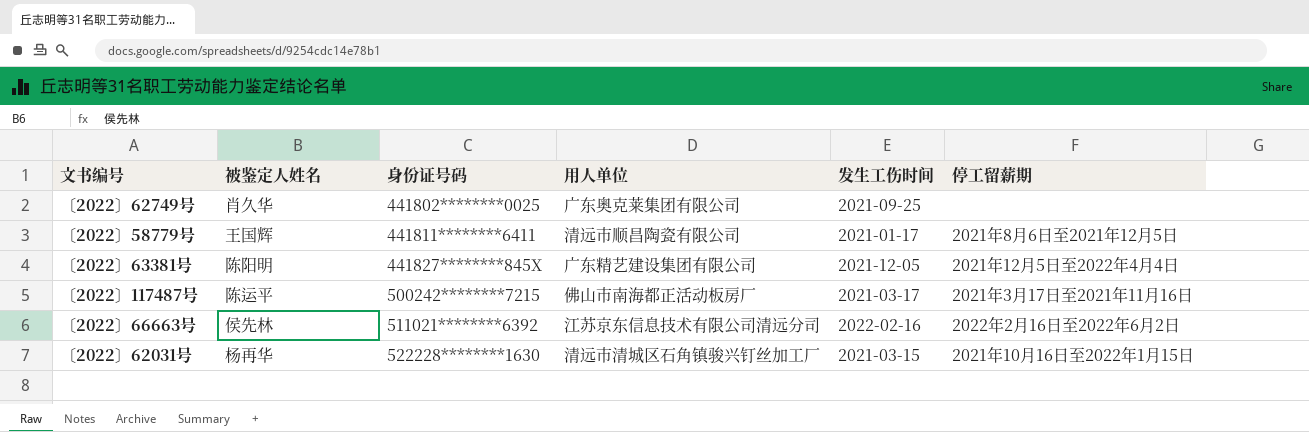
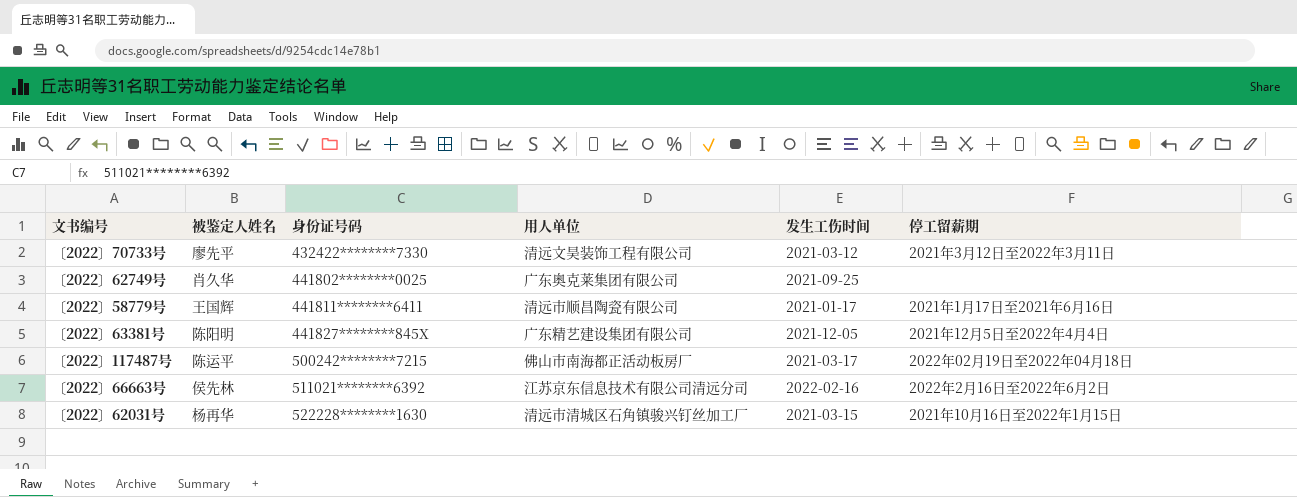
row 〔2022〕70733号: none -> 廖先平 | 432422********7330 | 清远文昊装饰工程有限公司 | 2021-03-12 | 2021年3月12日至2022年3月11日
〔2022〕58779号 | 停工留薪期: 2021年8月6日至2021年12月5日 -> 2021年1月17日至2021年6月16日
〔2022〕117487号 | 停工留薪期: 2021年3月17日至2021年11月16日 -> 2022年02月19日至2022年04月18日

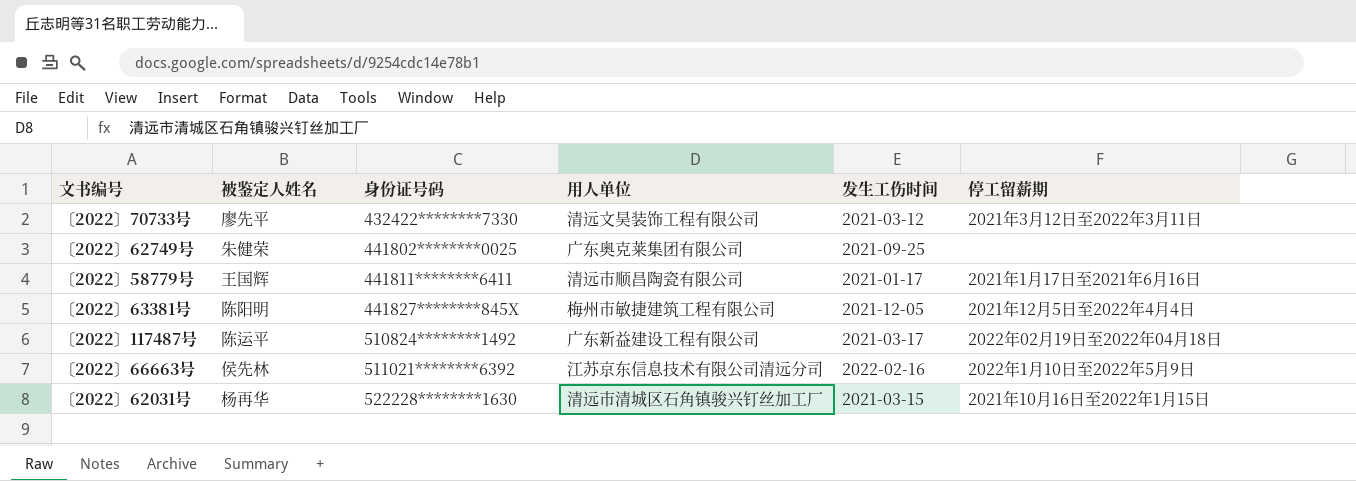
〔2022〕62749号 | 被鉴定人姓名: 肖久华 -> 朱健荣
〔2022〕63381号 | 用人单位: 广东精艺建设集团有限公司 -> 梅州市敏捷建筑工程有限公司
〔2022〕117487号 | 身份证号码: 500242********7215 -> 510824********1492
〔2022〕117487号 | 用人单位: 佛山市南海都正活动板房厂 -> 广东新益建设工程有限公司
〔2022〕66663号 | 停工留薪期: 2022年2月16日至2022年6月2日 -> 2022年1月10日至2022年5月9日

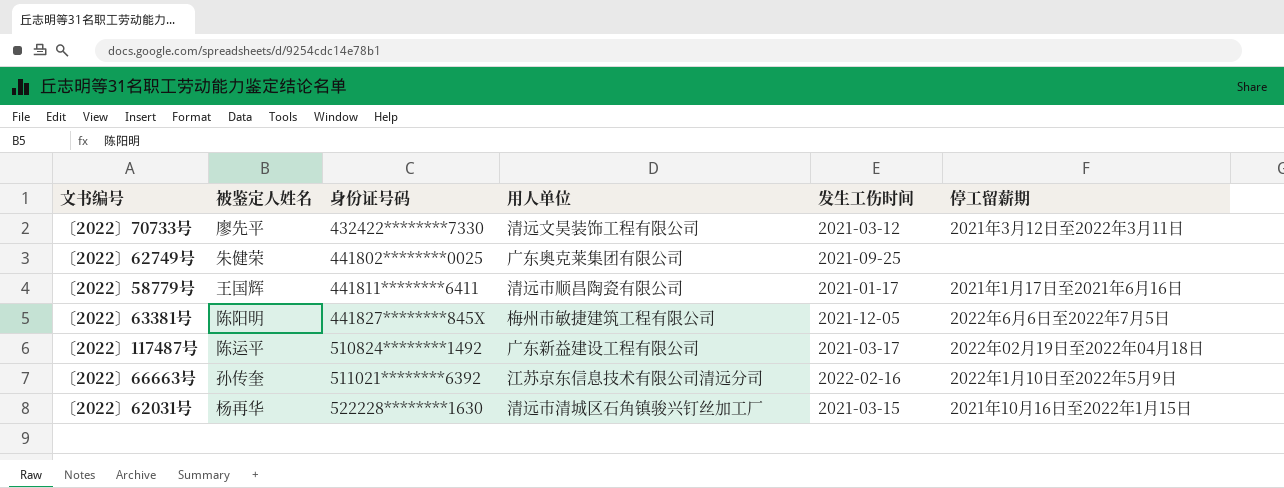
〔2022〕63381号 | 停工留薪期: 2021年12月5日至2022年4月4日 -> 2022年6月6日至2022年7月5日
〔2022〕66663号 | 被鉴定人姓名: 侯先林 -> 孙传奎

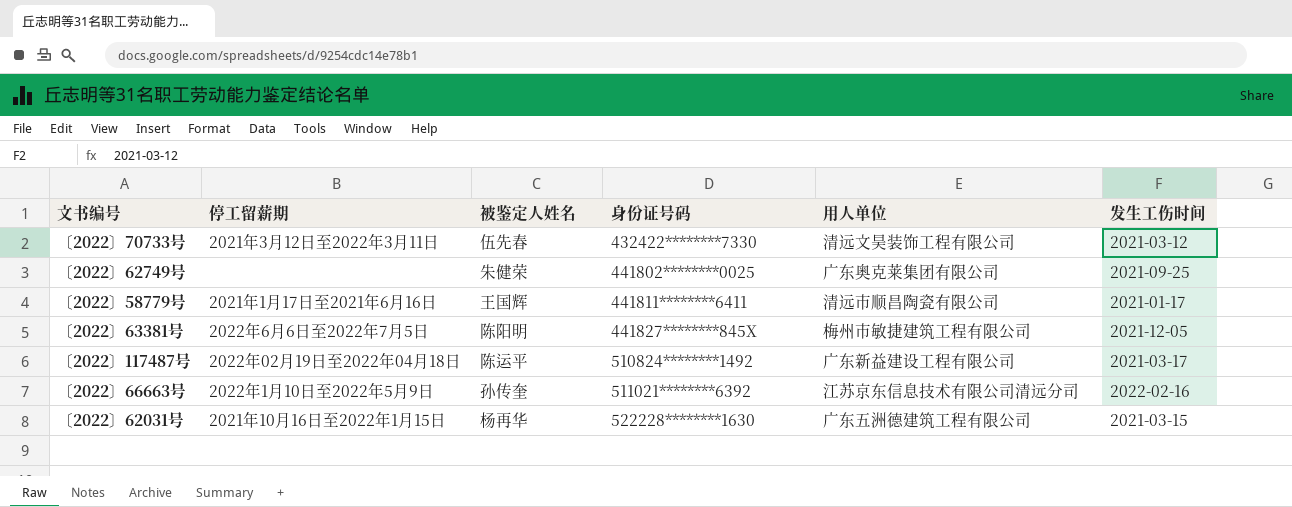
column 停工留薪期 | position: 6 -> 2
〔2022〕70733号 | 被鉴定人姓名: 廖先平 -> 伍先春
〔2022〕62031号 | 用人单位: 清远市清城区石角镇骏兴钉丝加工厂 -> 广东五洲德建筑工程有限公司

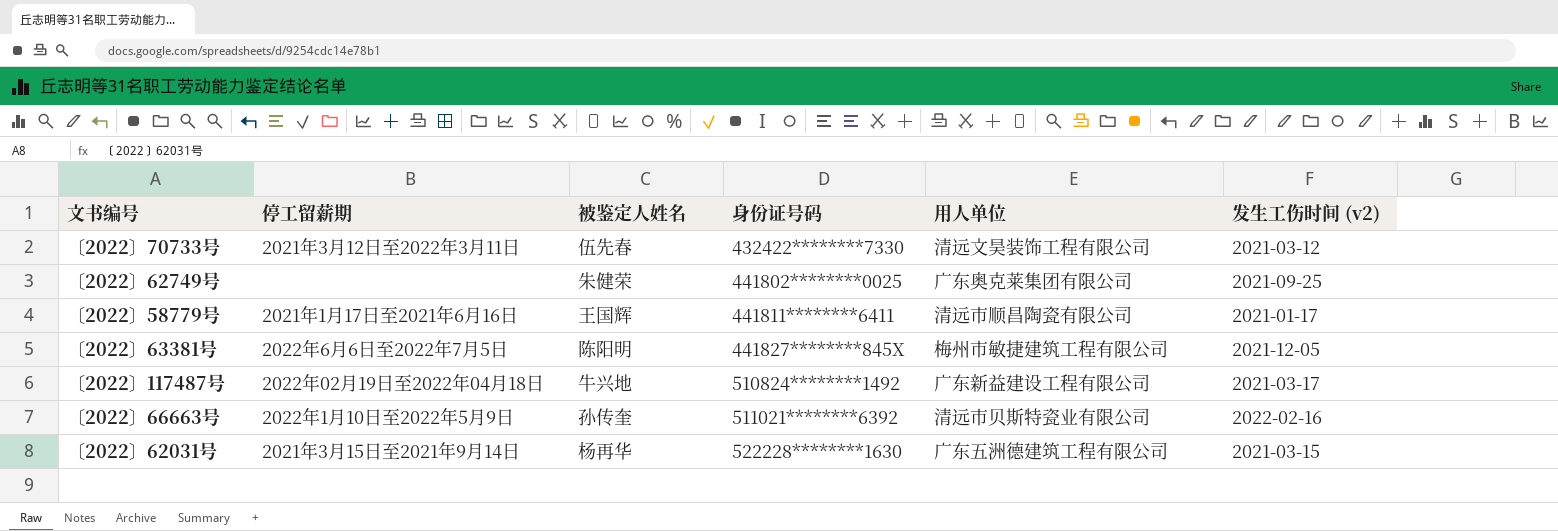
column name: 发生工伤时间 -> 发生工伤时间 (v2)
〔2022〕117487号 | 被鉴定人姓名: 陈运平 -> 牛兴地
〔2022〕66663号 | 用人单位: 江苏京东信息技术有限公司清远分司 -> 清远市贝斯特瓷业有限公司
〔2022〕62031号 | 停工留薪期: 2021年10月16日至2022年1月15日 -> 2021年3月15日至2021年9月14日

